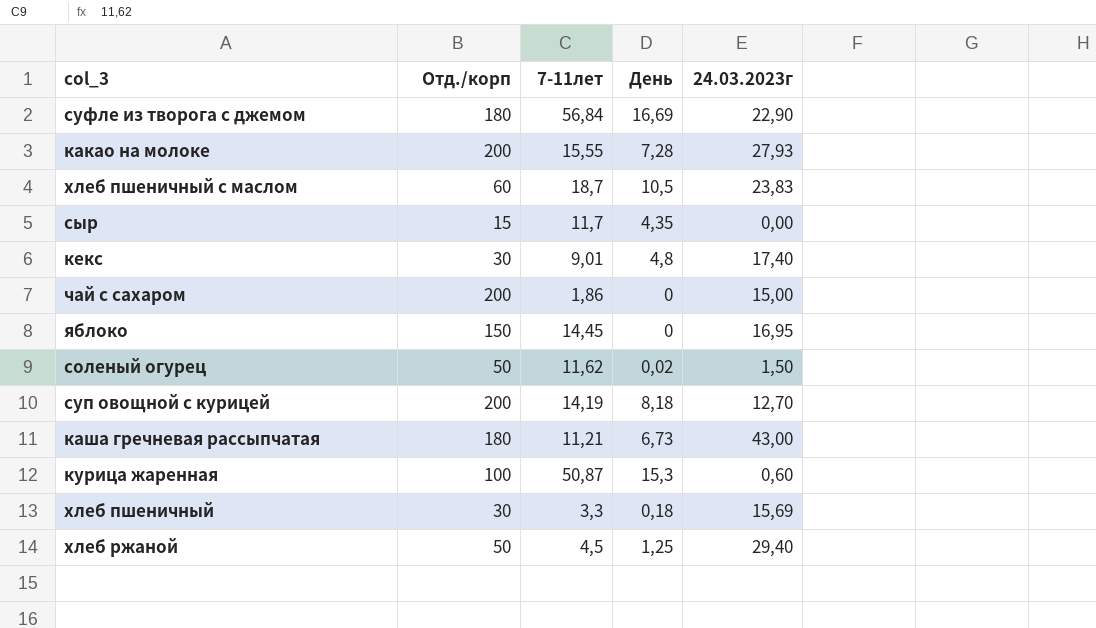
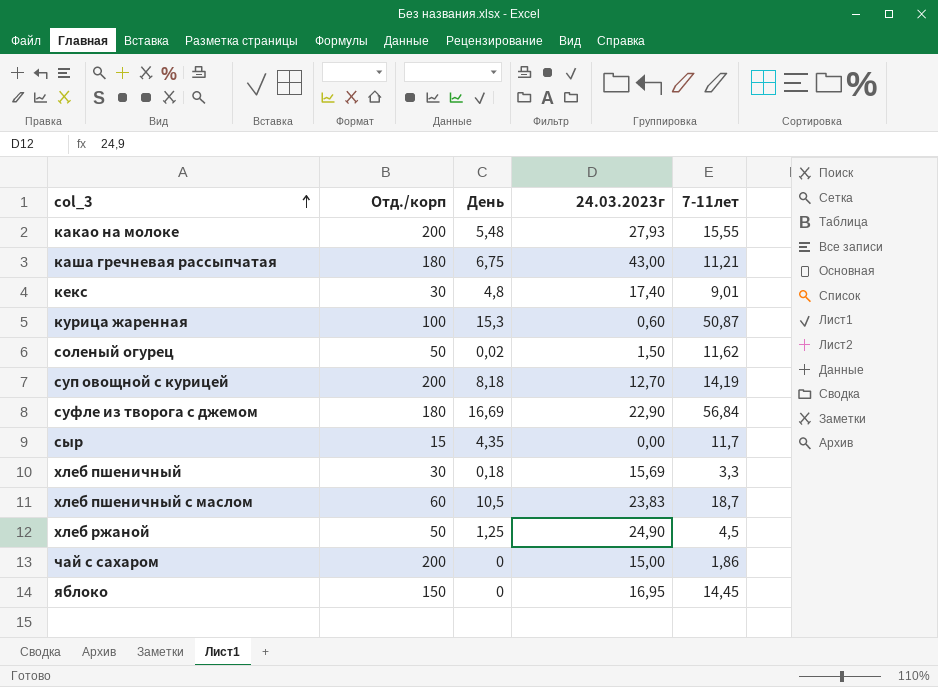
row order: none -> col_3 ascending
column 7-11лет | position: 3 -> 5
какао на молоке | День: 7,28 -> 5,48
каша гречневая рассыпчатая | День: 6,73 -> 6,75
хлеб ржаной | 24.03.2023г: 29,40 -> 24,90

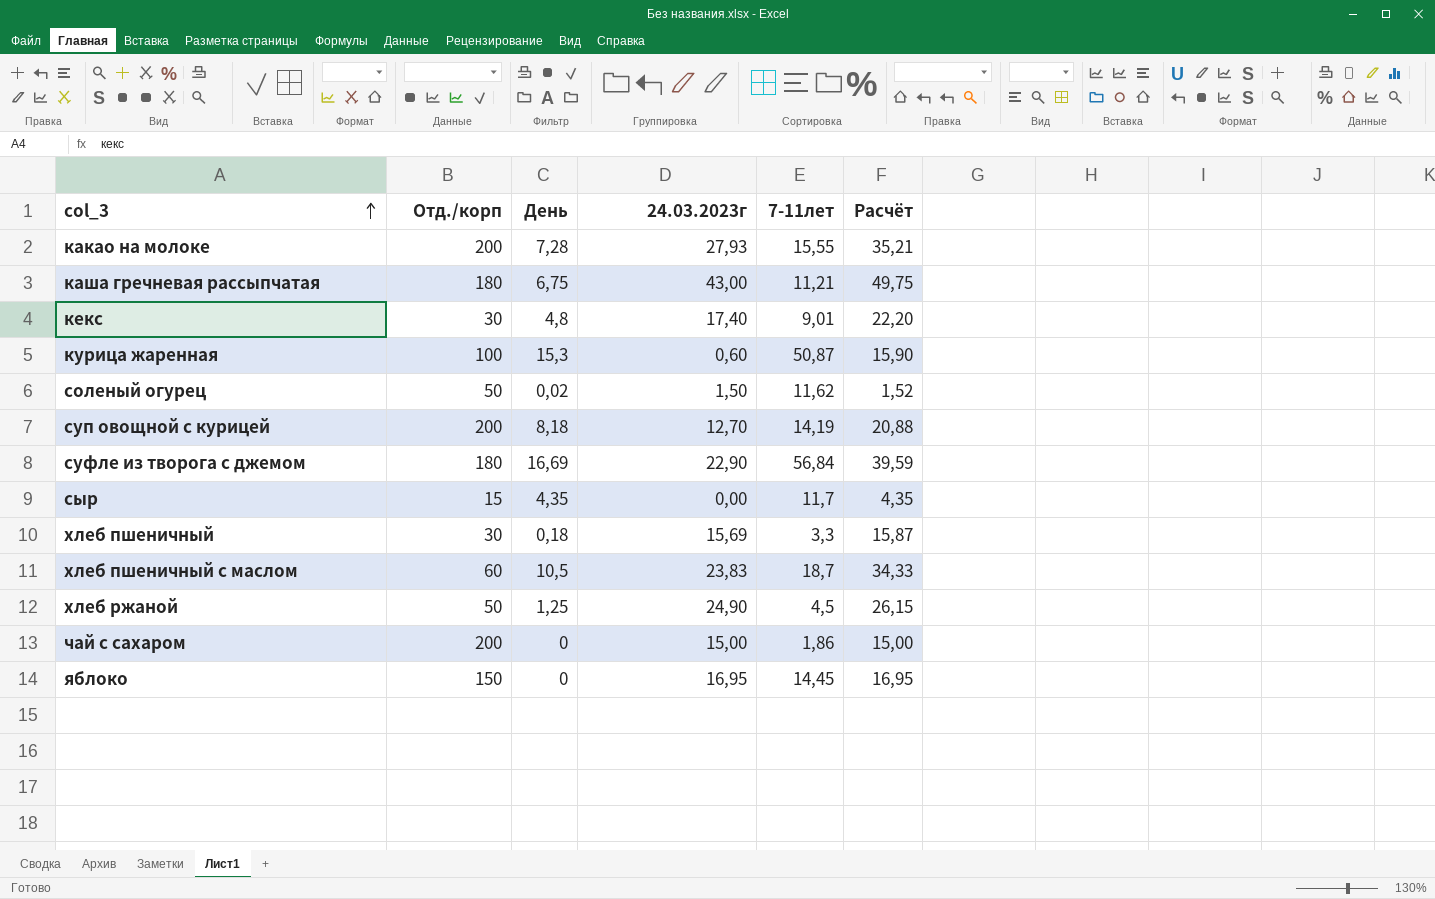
column Расчёт | formula: none -> [День] + [24.03.2023г]
какао на молоке | День: 5,48 -> 7,28

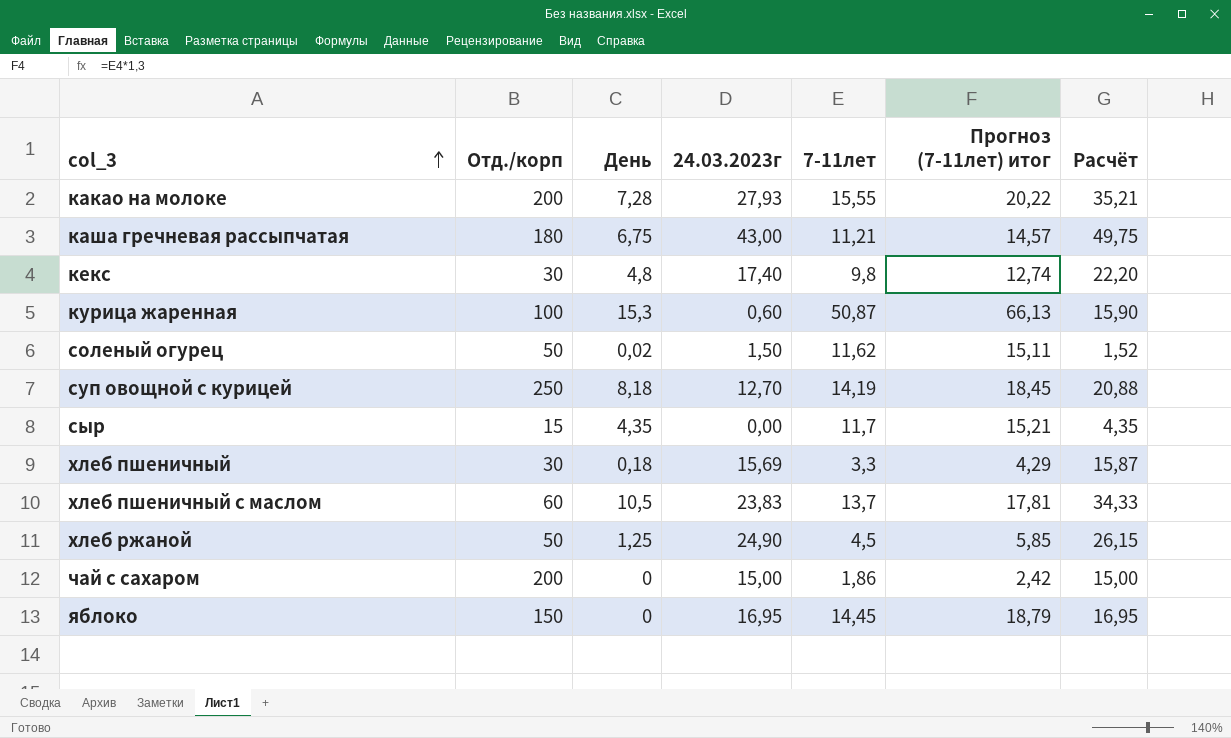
column Прогноз (7-11лет) итог | formula: none -> [7-11лет] * 1,3
row суфле из творога с джемом: 180 | 16,69 | 22,90 | 56,84 | 39,59 -> none
кекс | 7-11лет: 9,01 -> 9,8
суп овощной с курицей | Отд./корп: 200 -> 250
хлеб пшеничный с маслом | 7-11лет: 18,7 -> 13,7

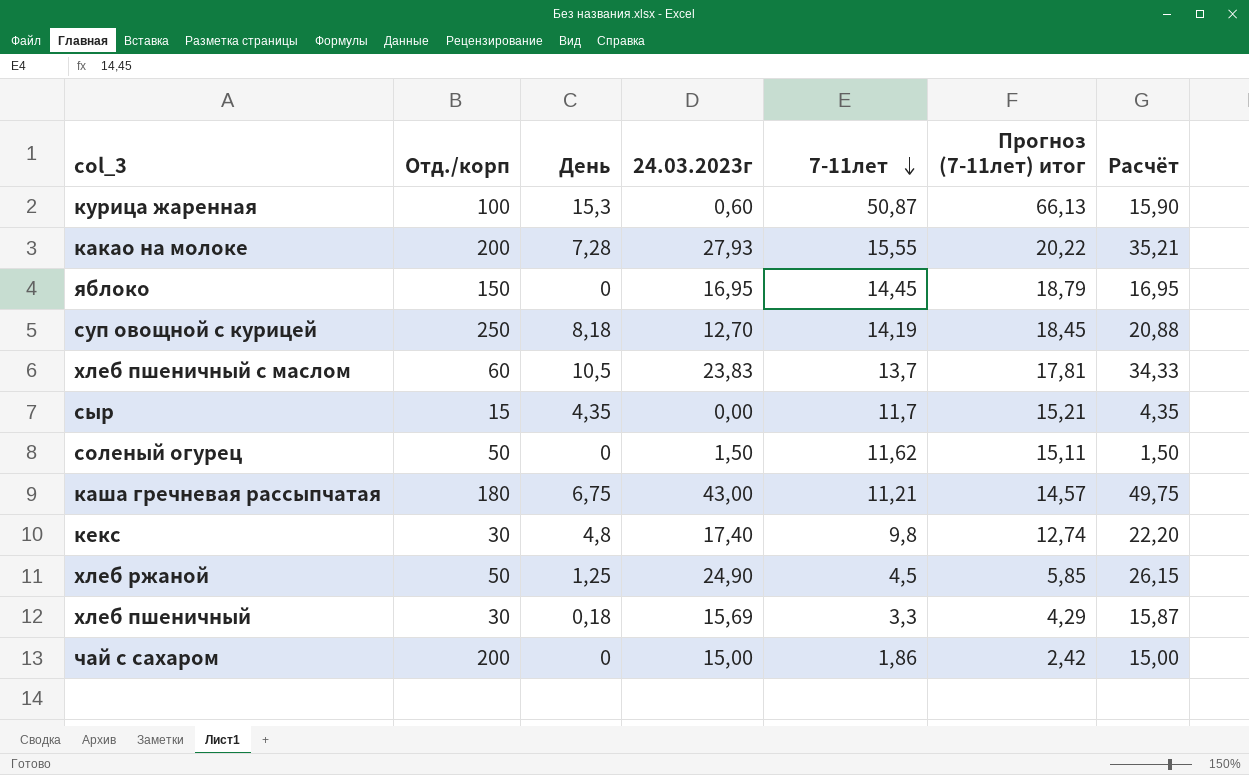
row order: col_3 ascending -> 7-11лет descending
соленый огурец | День: 0,02 -> 0
соленый огурец | Расчёт: 1,52 -> 1,50

